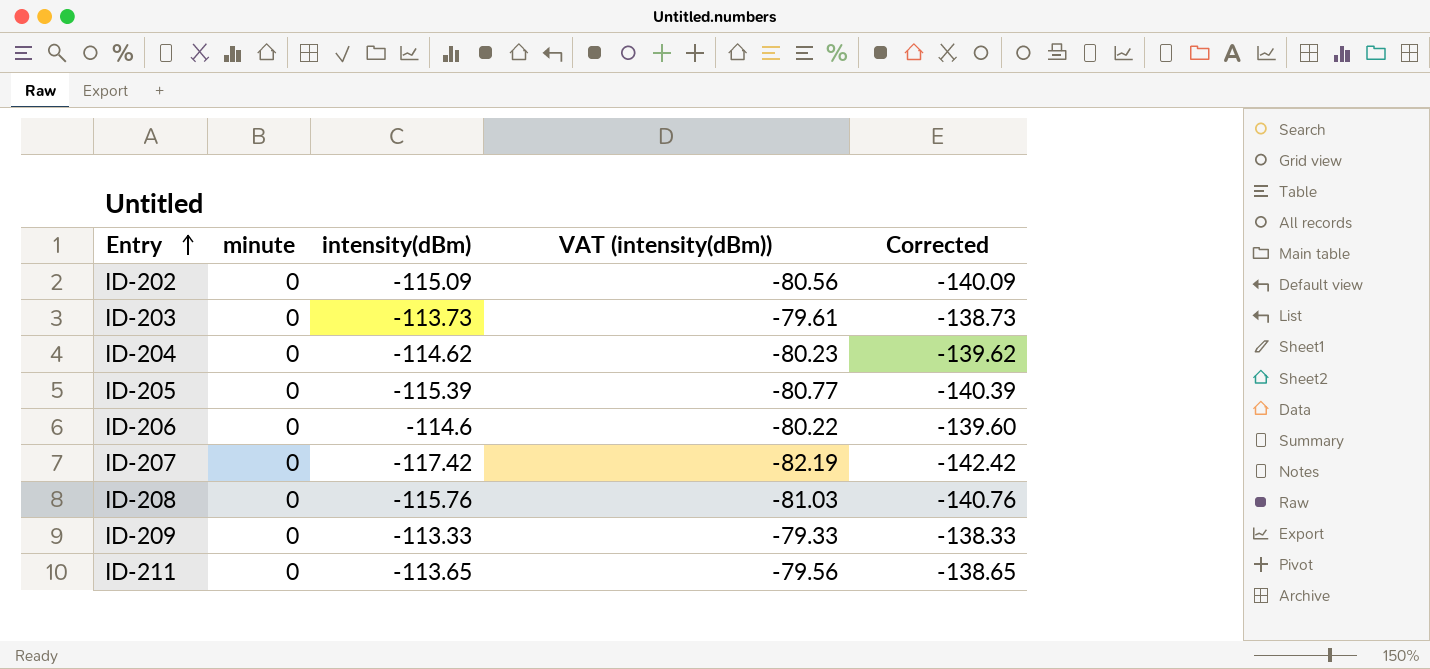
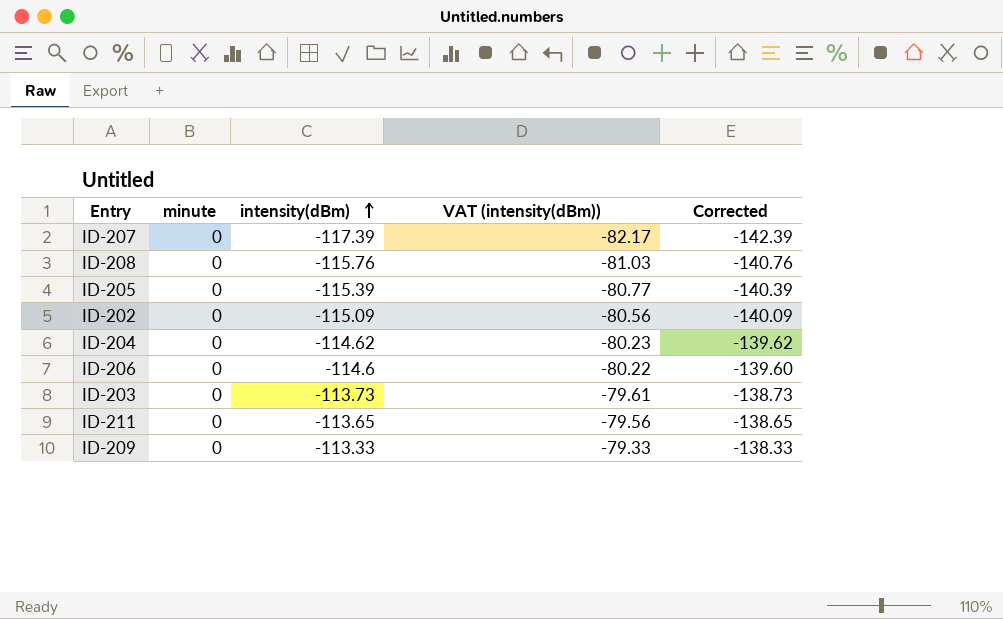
row order: Entry ascending -> intensity(dBm) ascending
ID-207 | intensity(dBm): -117.42 -> -117.39
ID-207 | VAT (intensity(dBm)): -82.19 -> -82.17
ID-207 | Corrected: -142.42 -> -142.39

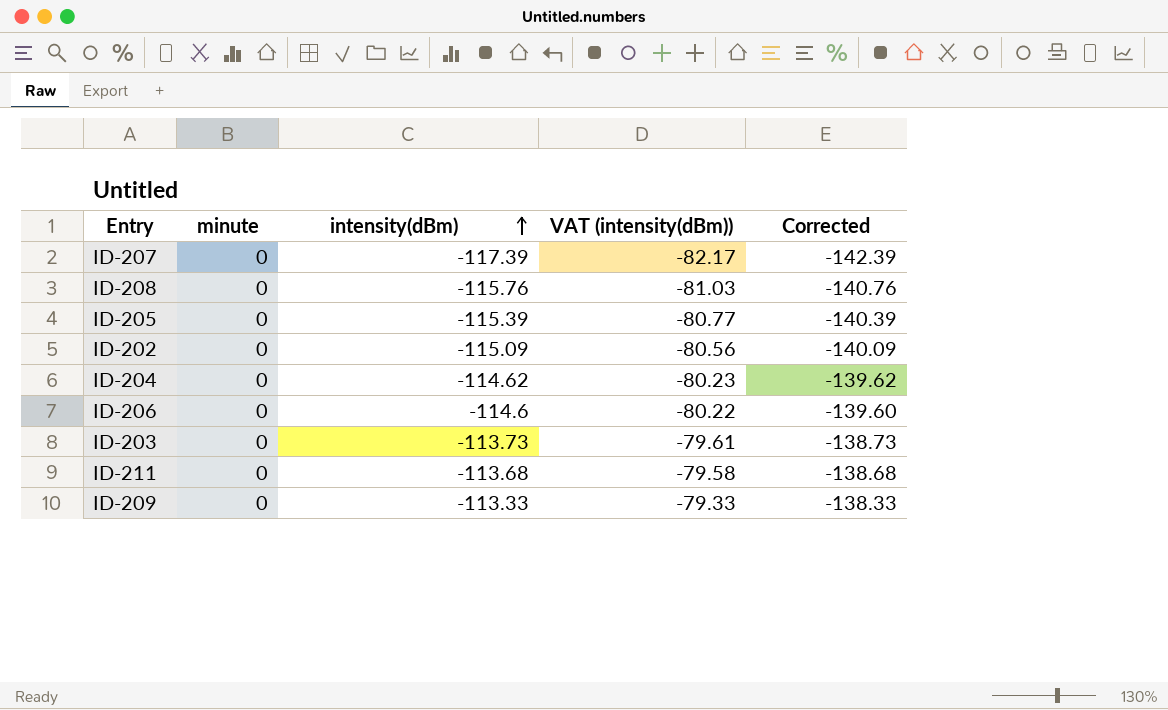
ID-211 | intensity(dBm): -113.65 -> -113.68
ID-211 | VAT (intensity(dBm)): -79.56 -> -79.58
ID-211 | Corrected: -138.65 -> -138.68

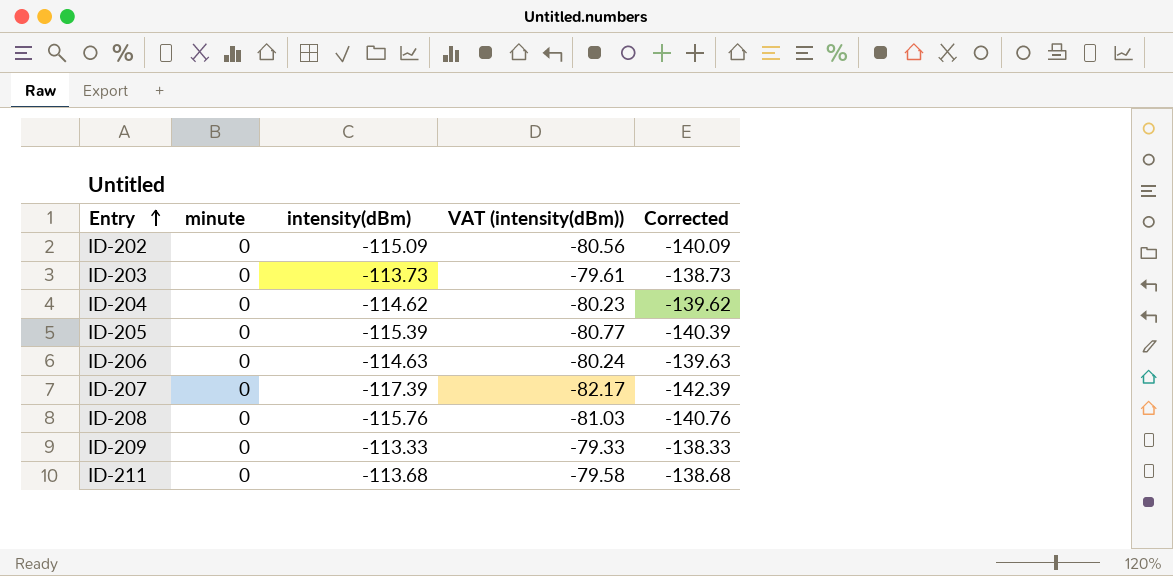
row order: intensity(dBm) ascending -> Entry ascending
ID-206 | intensity(dBm): -114.6 -> -114.63
ID-206 | VAT (intensity(dBm)): -80.22 -> -80.24
ID-206 | Corrected: -139.60 -> -139.63

